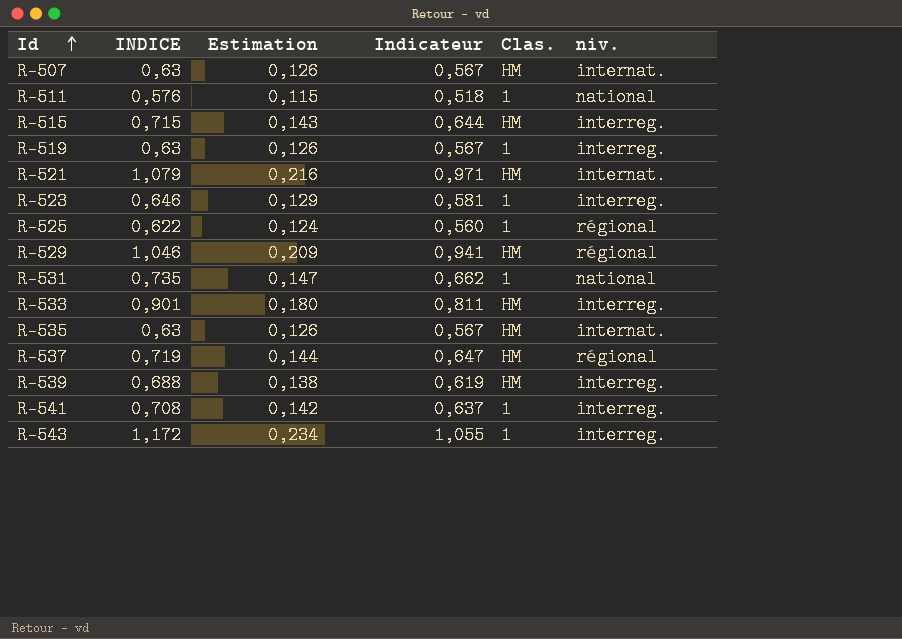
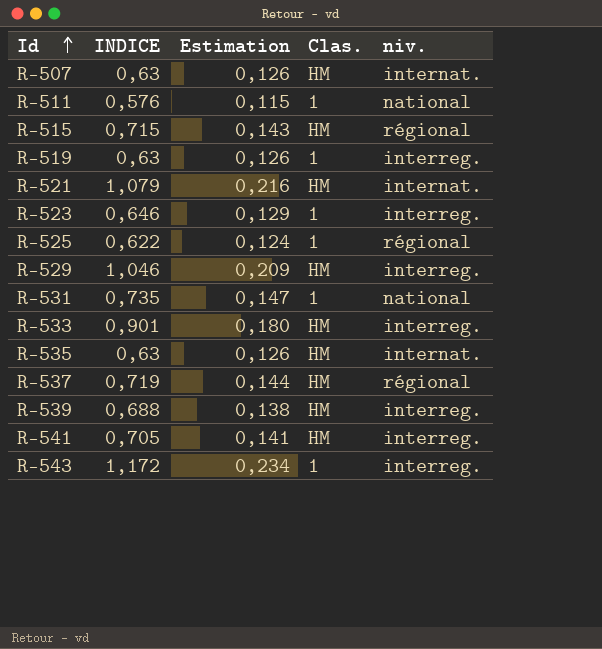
column Indicateur | formula: [INDICE] * 0,9 -> none
R-515 | niv.: interreg. -> régional
R-529 | niv.: régional -> interreg.
R-541 | INDICE: 0,708 -> 0,705
R-541 | Estimation: 0,142 -> 0,141
R-541 | Clas.: 1 -> HM

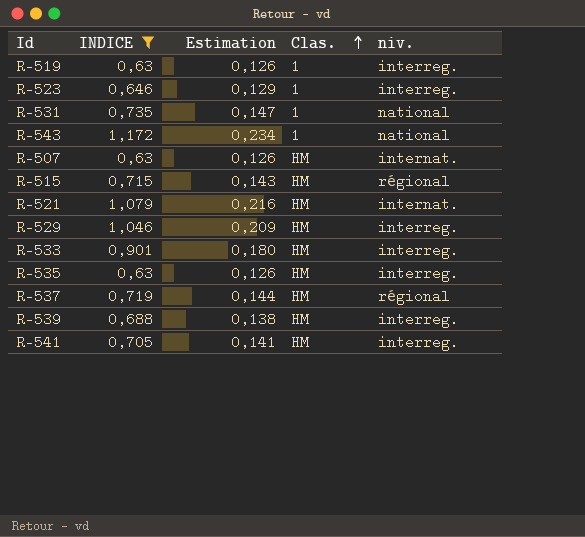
filter: none -> INDICE >= 0,63
row order: Id ascending -> Clas. ascending
R-543 | niv.: interreg. -> national
R-535 | niv.: internat. -> interreg.

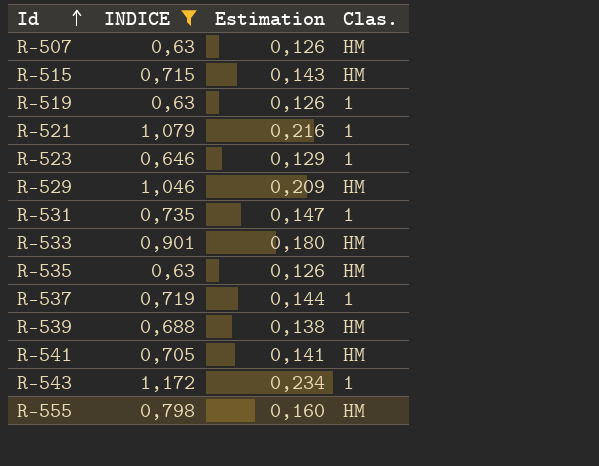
row order: Clas. ascending -> Id ascending
column niv. | position: 5 -> none
R-521 | Clas.: HM -> 1
R-537 | Clas.: HM -> 1
row R-555: none -> 0,798 | 0,160 | HM

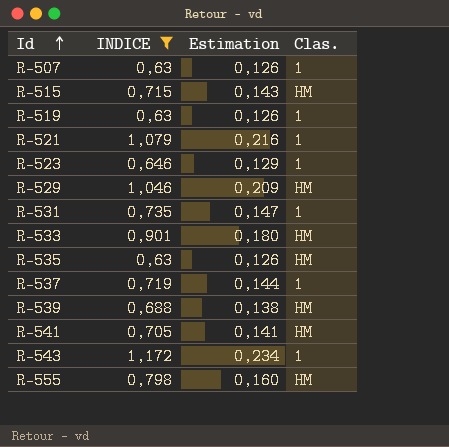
R-507 | Clas.: HM -> 1

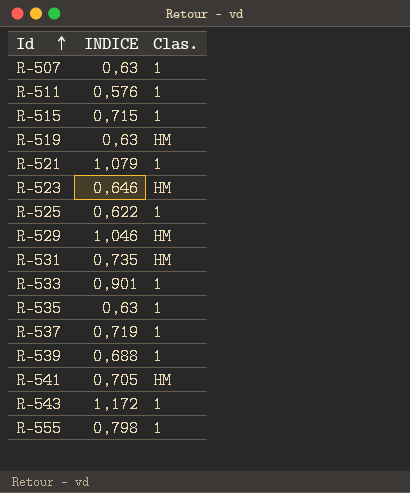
filter: INDICE >= 0,63 -> none
column Estimation | formula: [INDICE] * 0,2 -> none
R-515 | Clas.: HM -> 1
R-519 | Clas.: 1 -> HM
R-523 | Clas.: 1 -> HM
R-531 | Clas.: 1 -> HM
R-533 | Clas.: HM -> 1
R-535 | Clas.: HM -> 1
R-539 | Clas.: HM -> 1
R-555 | Clas.: HM -> 1

